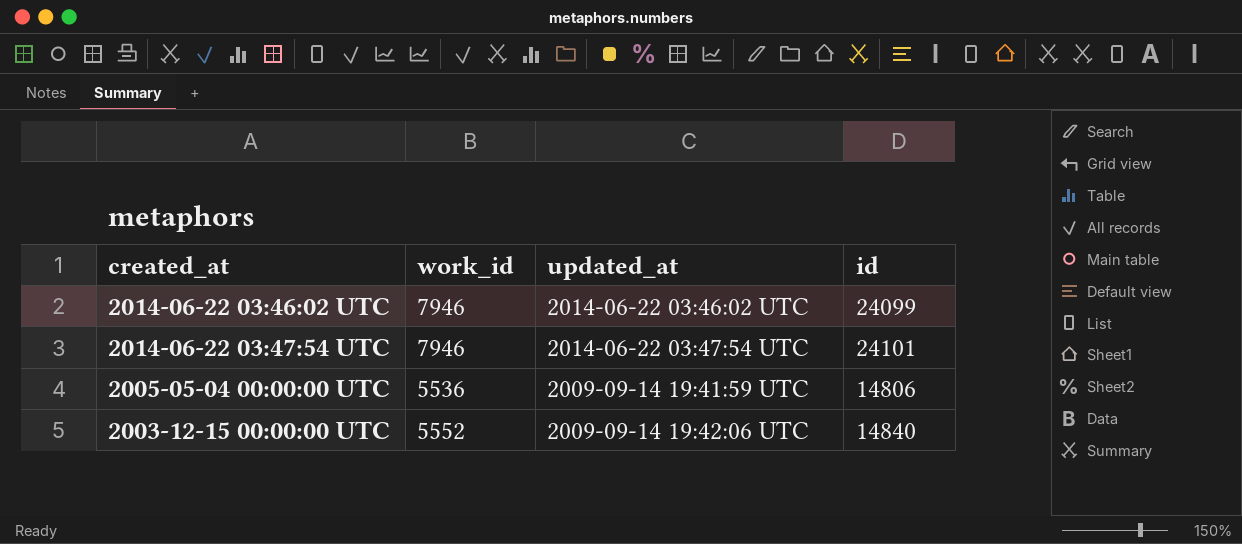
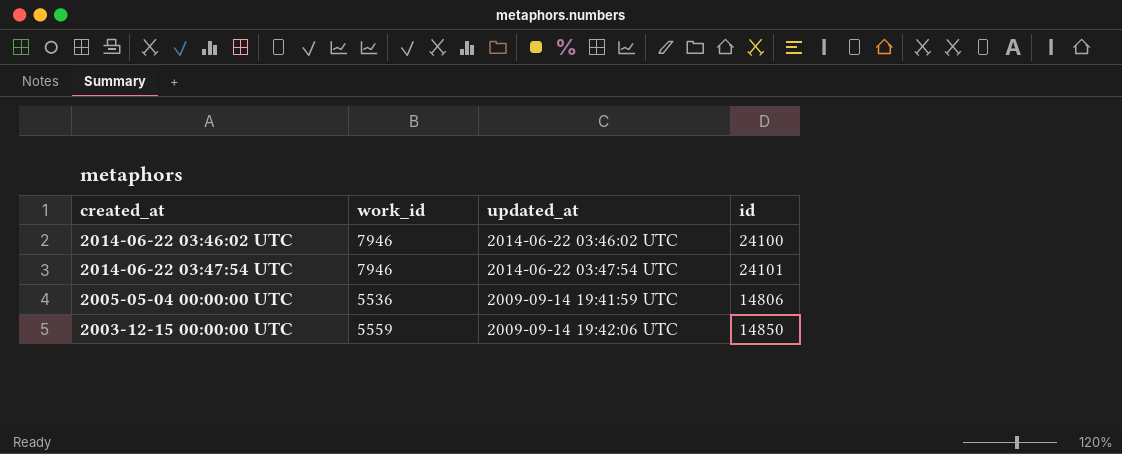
2014-06-22 03:46:02 UTC | id: 24099 -> 24100
2003-12-15 00:00:00 UTC | work_id: 5552 -> 5559
2003-12-15 00:00:00 UTC | id: 14840 -> 14850

